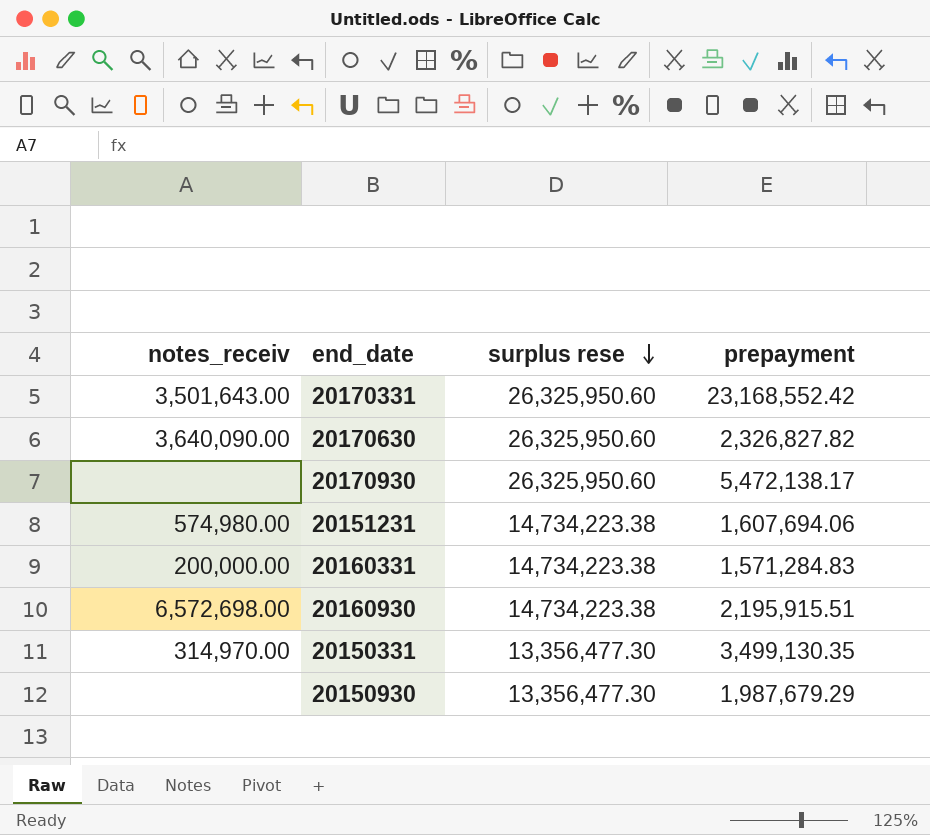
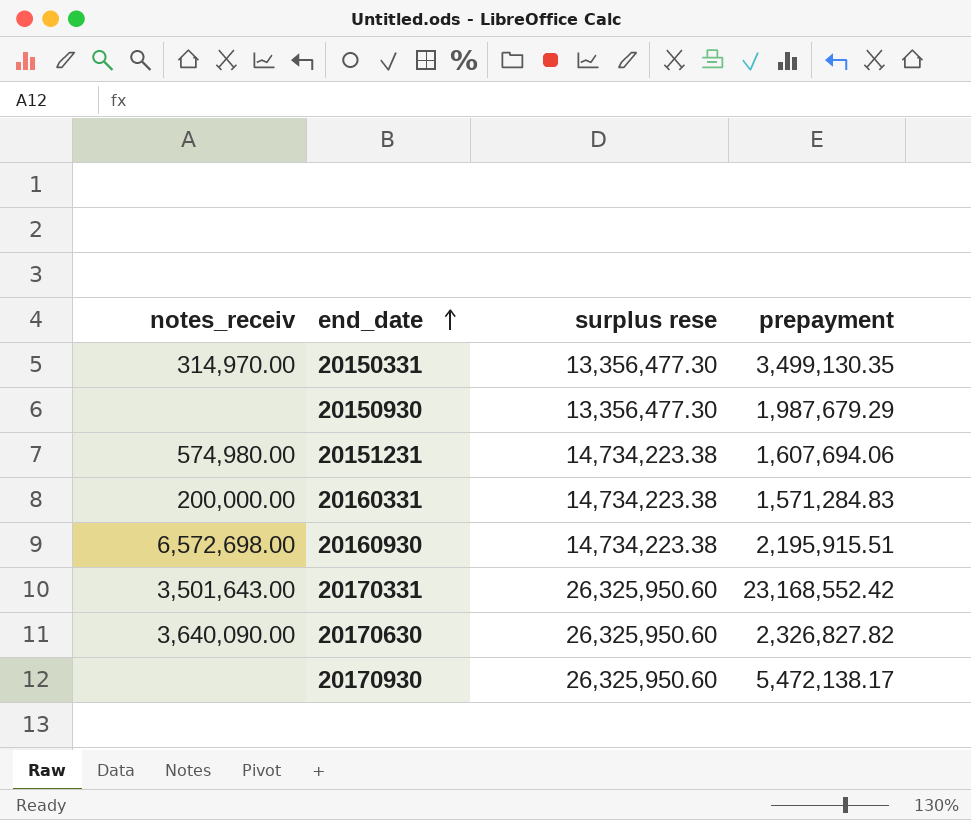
row order: surplus rese descending -> end_date ascending

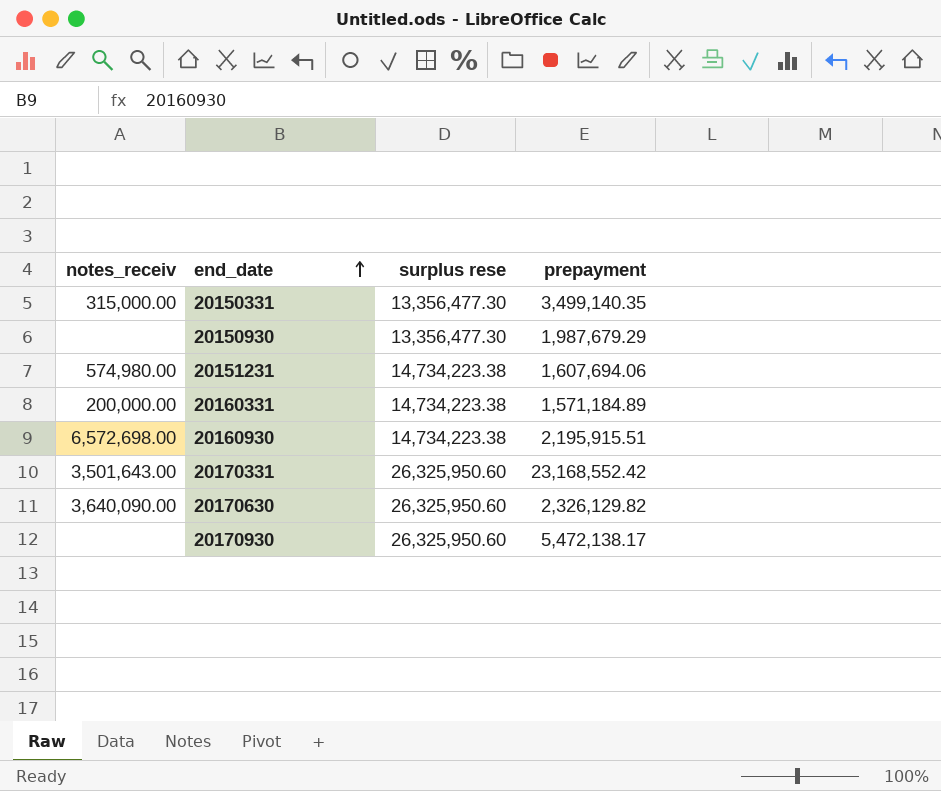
20150331 | notes_receiv: 314,970.00 -> 315,000.00
20150331 | prepayment: 3,499,130.35 -> 3,499,140.35
20160331 | prepayment: 1,571,284.83 -> 1,571,184.89
20170630 | prepayment: 2,326,827.82 -> 2,326,129.82

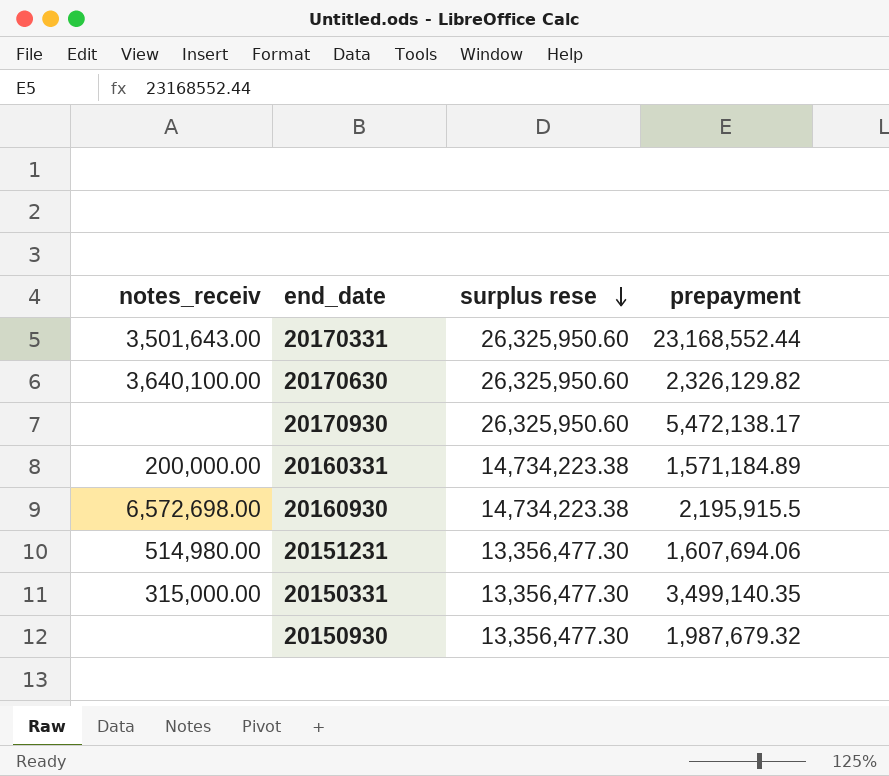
row order: end_date ascending -> surplus rese descending
20170331 | prepayment: 23,168,552.42 -> 23,168,552.44
20170630 | notes_receiv: 3,640,090.00 -> 3,640,100.00
20160930 | prepayment: 2,195,915.51 -> 2,195,915.5
20151231 | notes_receiv: 574,980.00 -> 514,980.00
20151231 | surplus rese: 14,734,223.38 -> 13,356,477.30
20150930 | prepayment: 1,987,679.29 -> 1,987,679.32

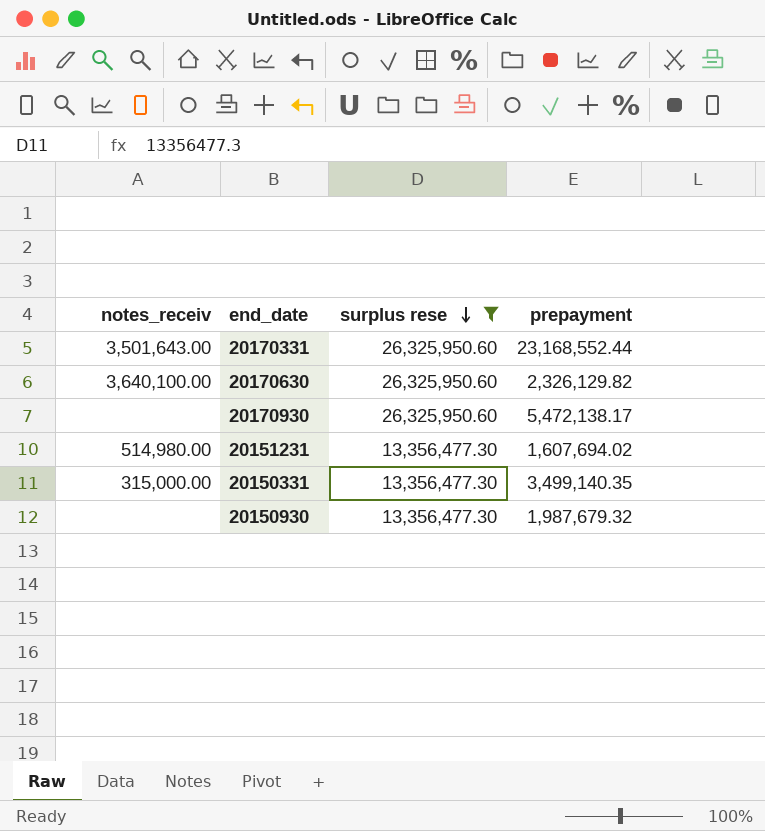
filter: none -> surplus rese != 14,734,223.38
20151231 | prepayment: 1,607,694.06 -> 1,607,694.02

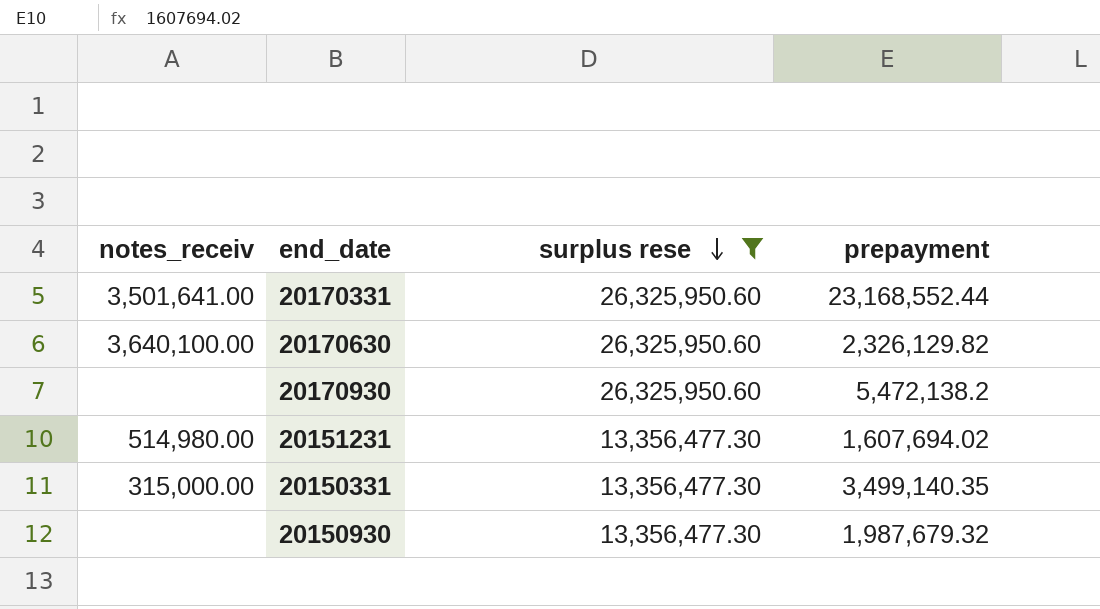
20170331 | notes_receiv: 3,501,643.00 -> 3,501,641.00
20170930 | prepayment: 5,472,138.17 -> 5,472,138.2

